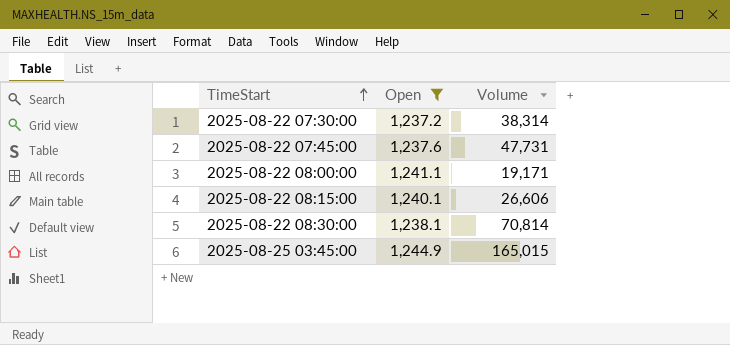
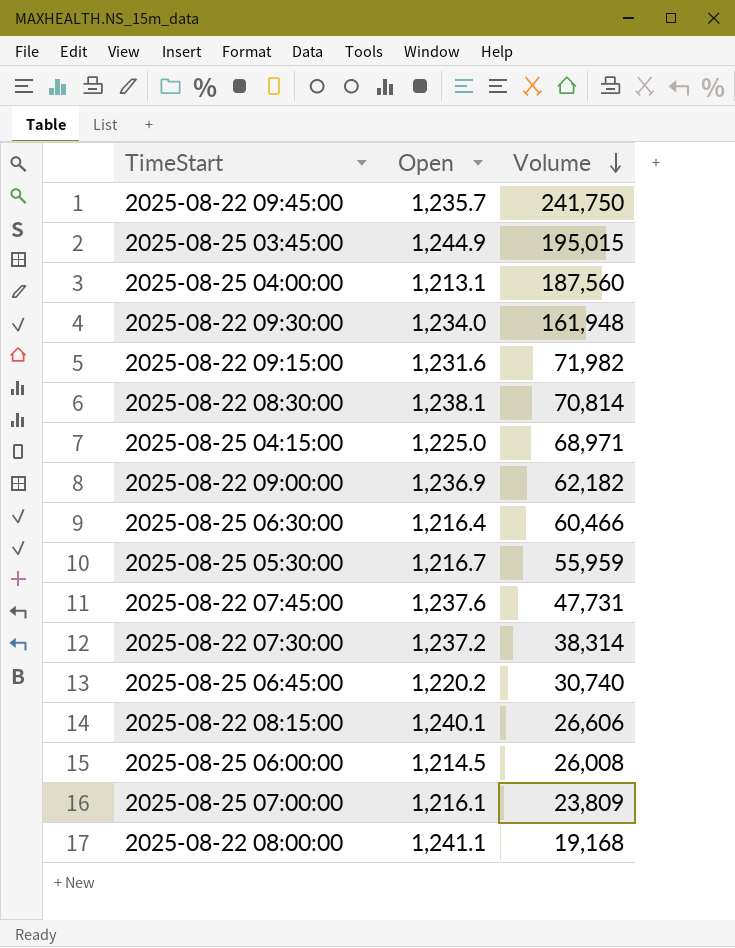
filter: Open >= 1,237.2 -> none
row order: TimeStart ascending -> Volume descending
2025-08-25 03:45:00 | Volume: 165,015 -> 195,015
2025-08-22 08:00:00 | Volume: 19,171 -> 19,168

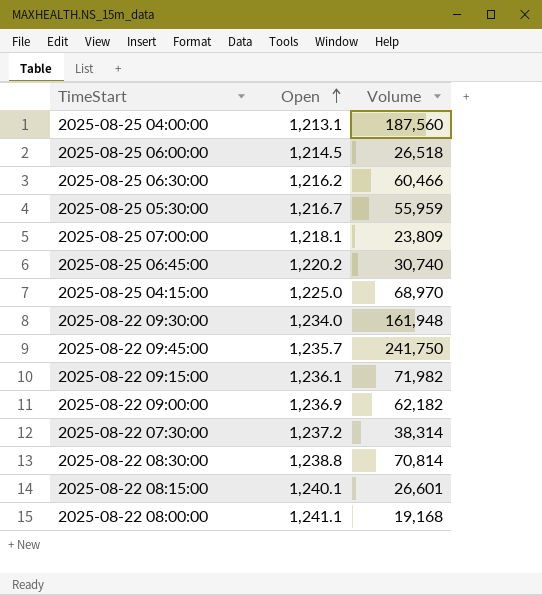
row order: Volume descending -> Open ascending
row 2025-08-25 03:45:00: 1,244.9 | 195,015 -> none
row 2025-08-22 07:45:00: 1,237.6 | 47,731 -> none
2025-08-25 06:00:00 | Volume: 26,008 -> 26,518
2025-08-25 06:30:00 | Open: 1,216.4 -> 1,216.2
2025-08-25 07:00:00 | Open: 1,216.1 -> 1,218.1
2025-08-25 04:15:00 | Volume: 68,971 -> 68,970
2025-08-22 09:15:00 | Open: 1,231.6 -> 1,236.1
2025-08-22 08:30:00 | Open: 1,238.1 -> 1,238.8
2025-08-22 08:15:00 | Volume: 26,606 -> 26,601

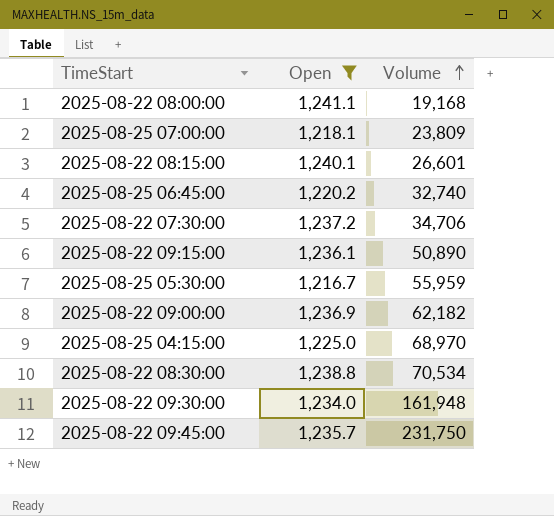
filter: none -> Open >= 1,216.7
row order: Open ascending -> Volume ascending
2025-08-25 06:45:00 | Volume: 30,740 -> 32,740
2025-08-22 07:30:00 | Volume: 38,314 -> 34,706
2025-08-22 09:15:00 | Volume: 71,982 -> 50,890
2025-08-22 08:30:00 | Volume: 70,814 -> 70,534
2025-08-22 09:45:00 | Volume: 241,750 -> 231,750

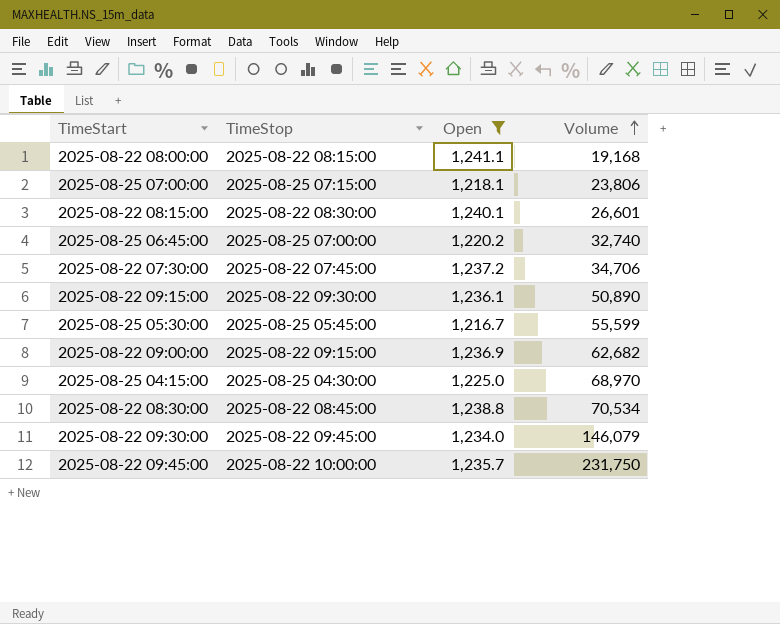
column TimeStop | position: none -> 2
2025-08-25 07:00:00 | Volume: 23,809 -> 23,806
2025-08-25 05:30:00 | Volume: 55,959 -> 55,599
2025-08-22 09:00:00 | Volume: 62,182 -> 62,682
2025-08-22 09:30:00 | Volume: 161,948 -> 146,079

